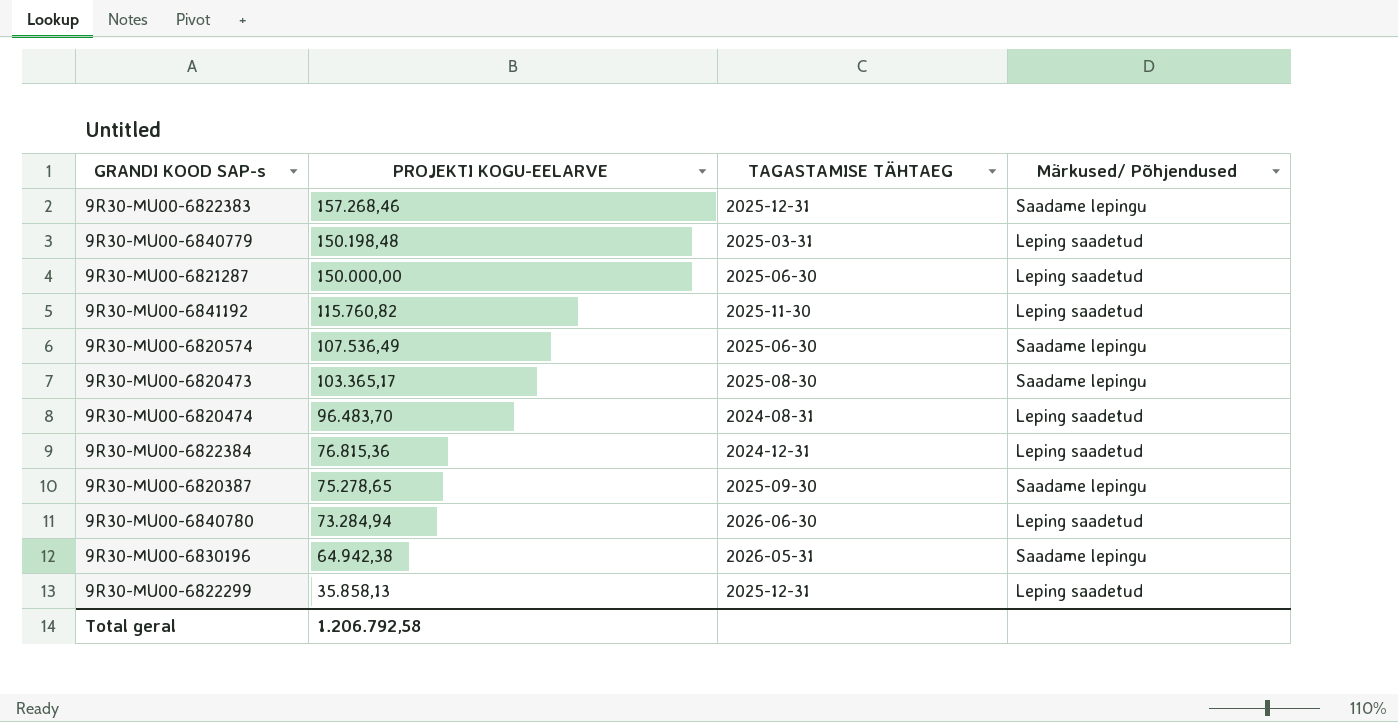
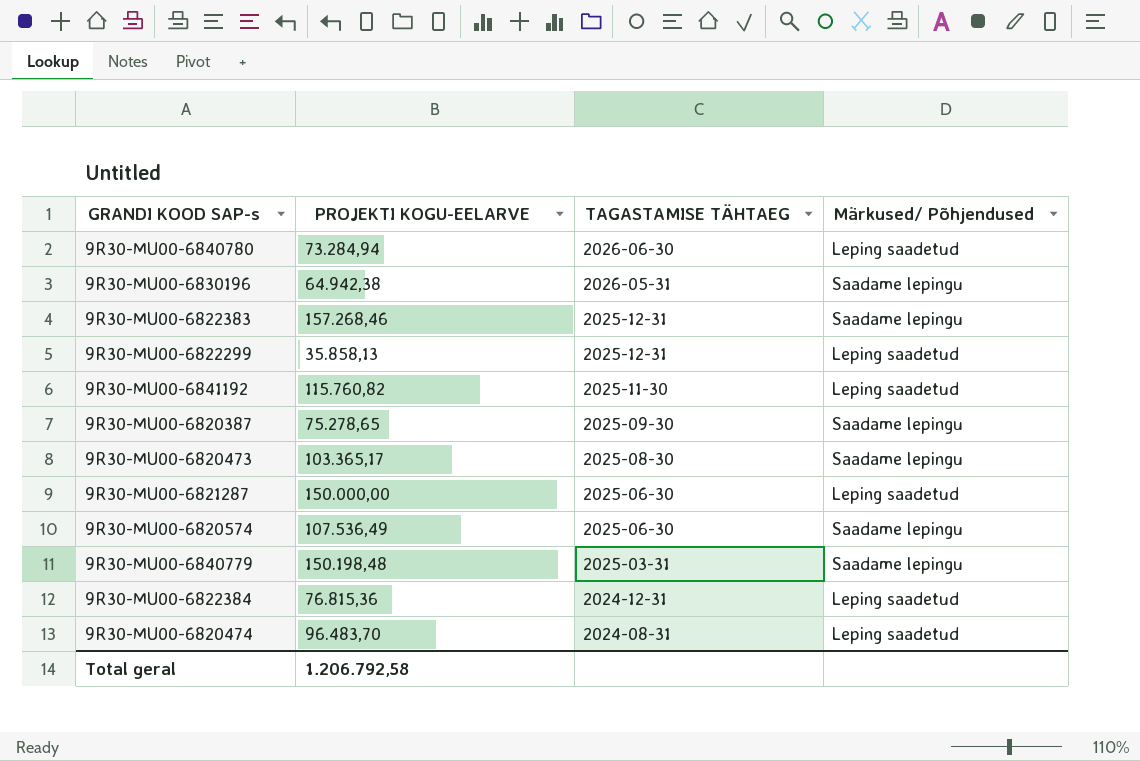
row order: PROJEKTI KOGU-EELARVE descending -> TAGASTAMISE TÄHTAEG descending
9R30-MU00-6840779 | Märkused/ Põhjendused: Leping saadetud -> Saadame lepingu

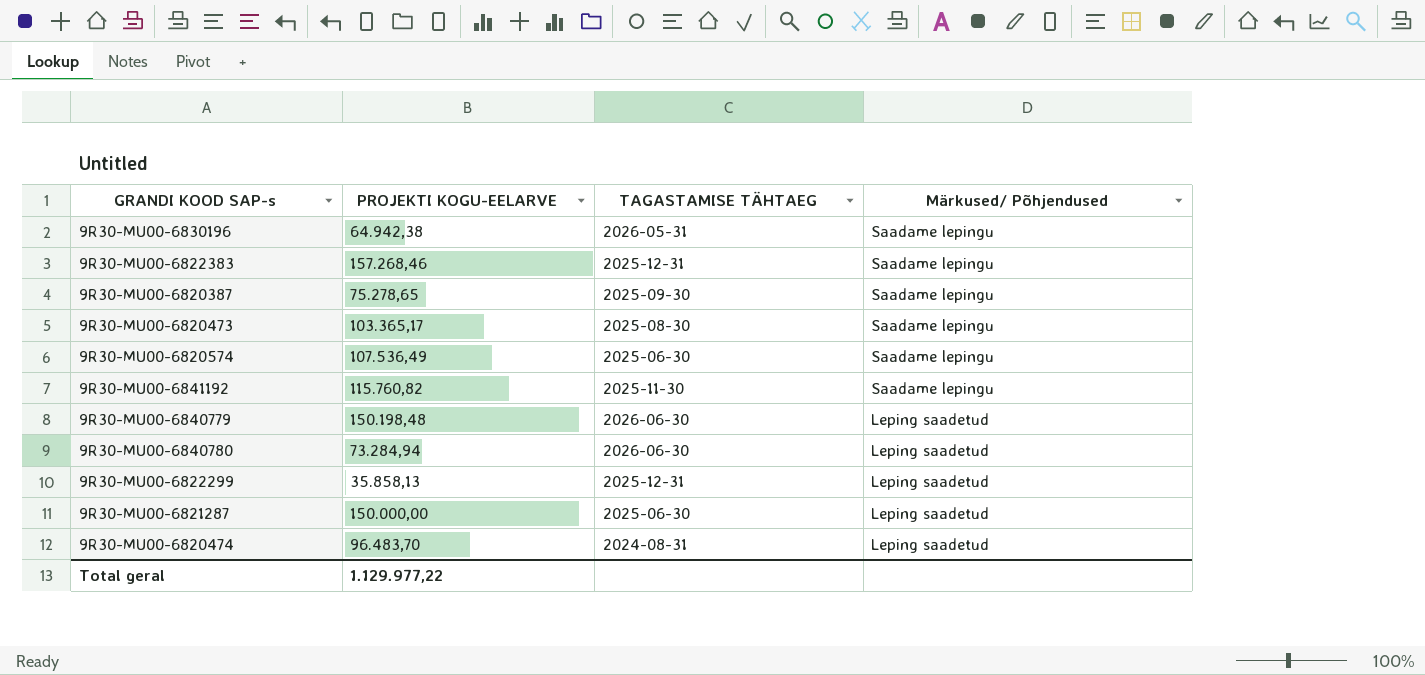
row order: TAGASTAMISE TÄHTAEG descending -> Märkused/ Põhjendused descending
row 9R30-MU00-6822384: 76.815,36 | 2024-12-31 | Leping saadetud -> none
9R30-MU00-6841192 | Märkused/ Põhjendused: Leping saadetud -> Saadame lepingu
9R30-MU00-6840779 | TAGASTAMISE TÄHTAEG: 2025-03-31 -> 2026-06-30
9R30-MU00-6840779 | Märkused/ Põhjendused: Saadame lepingu -> Leping saadetud
Total geral | PROJEKTI KOGU-EELARVE: 1.206.792,58 -> 1.129.977,22

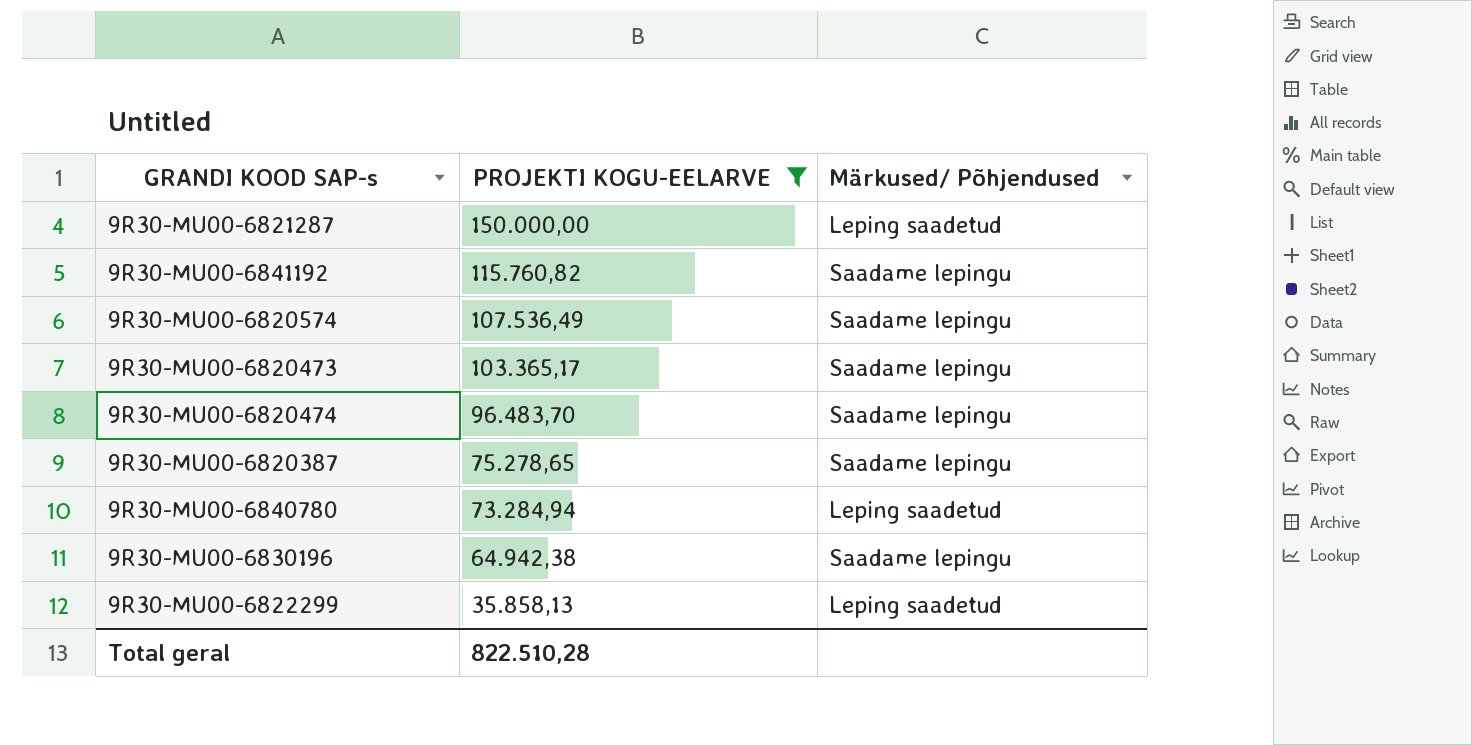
filter: none -> PROJEKTI KOGU-EELARVE <= 150.000,00
row order: Märkused/ Põhjendused descending -> PROJEKTI KOGU-EELARVE descending
column TAGASTAMISE TÄHTAEG | position: 3 -> none
9R30-MU00-6820474 | Märkused/ Põhjendused: Leping saadetud -> Saadame lepingu
Total geral | PROJEKTI KOGU-EELARVE: 1.129.977,22 -> 822.510,28

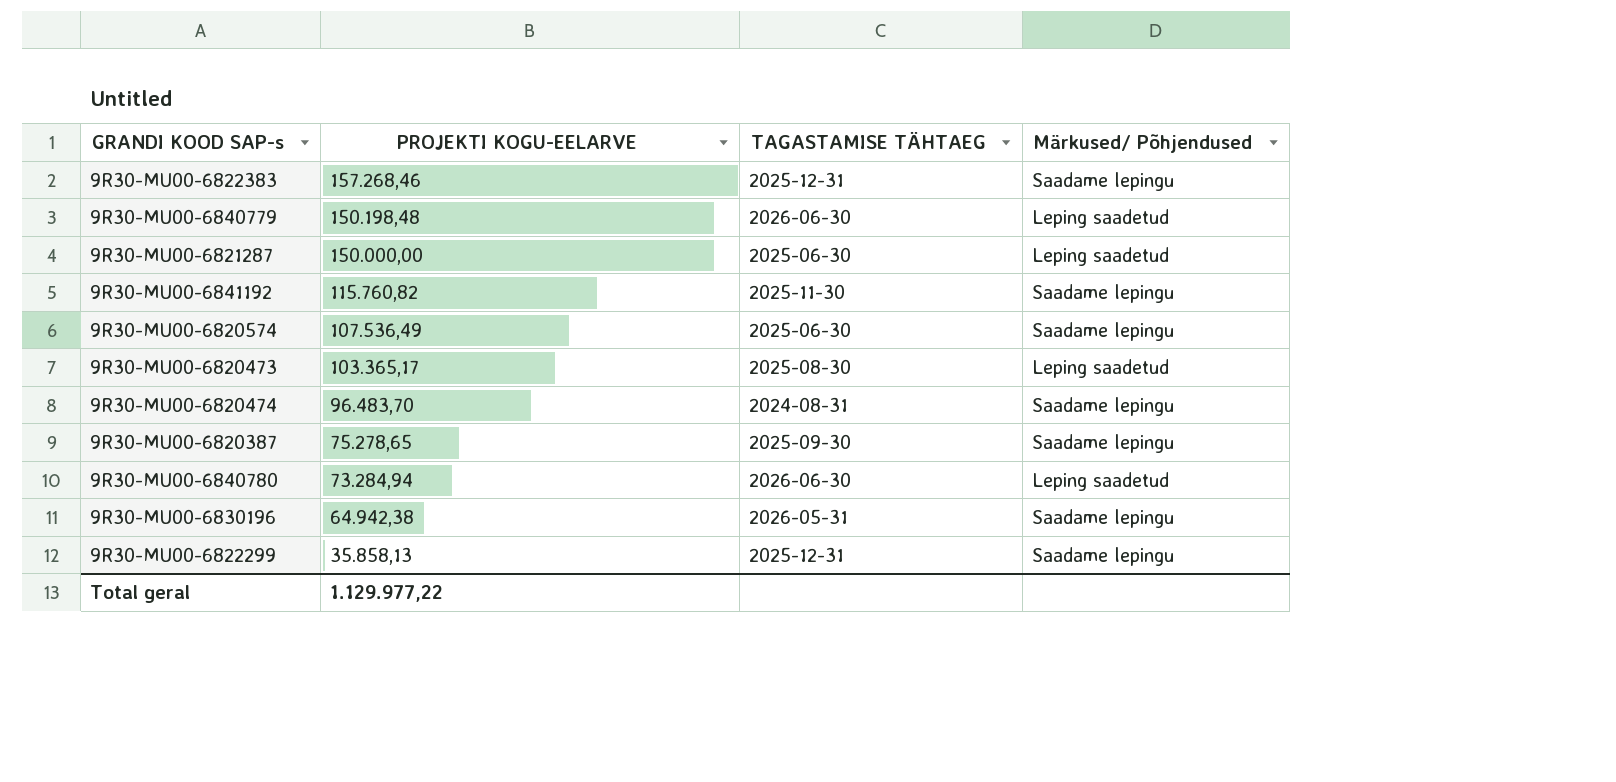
filter: PROJEKTI KOGU-EELARVE <= 150.000,00 -> none
column TAGASTAMISE TÄHTAEG | position: none -> 3
9R30-MU00-6820473 | Märkused/ Põhjendused: Saadame lepingu -> Leping saadetud
9R30-MU00-6822299 | Märkused/ Põhjendused: Leping saadetud -> Saadame lepingu
Total geral | PROJEKTI KOGU-EELARVE: 822.510,28 -> 1.129.977,22

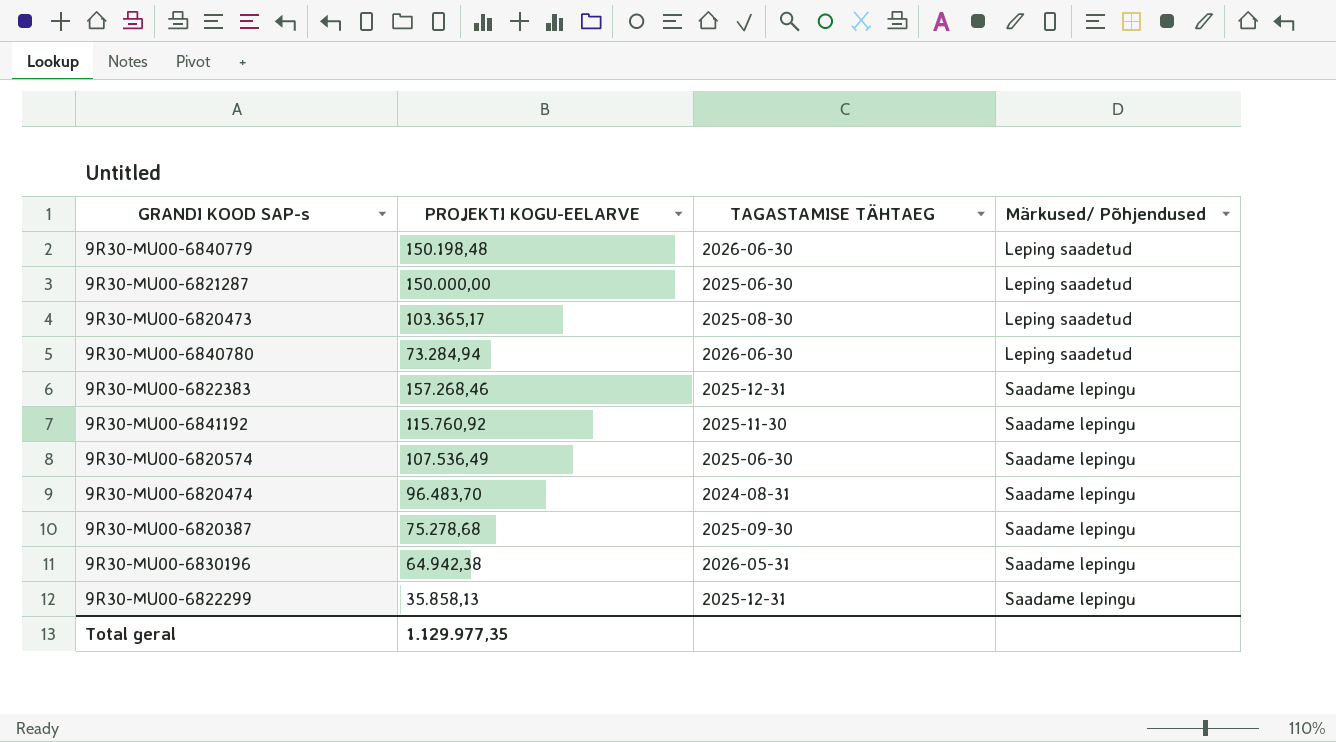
row order: PROJEKTI KOGU-EELARVE descending -> Märkused/ Põhjendused ascending
9R30-MU00-6841192 | PROJEKTI KOGU-EELARVE: 115.760,82 -> 115.760,92
9R30-MU00-6820387 | PROJEKTI KOGU-EELARVE: 75.278,65 -> 75.278,68
Total geral | PROJEKTI KOGU-EELARVE: 1.129.977,22 -> 1.129.977,35

